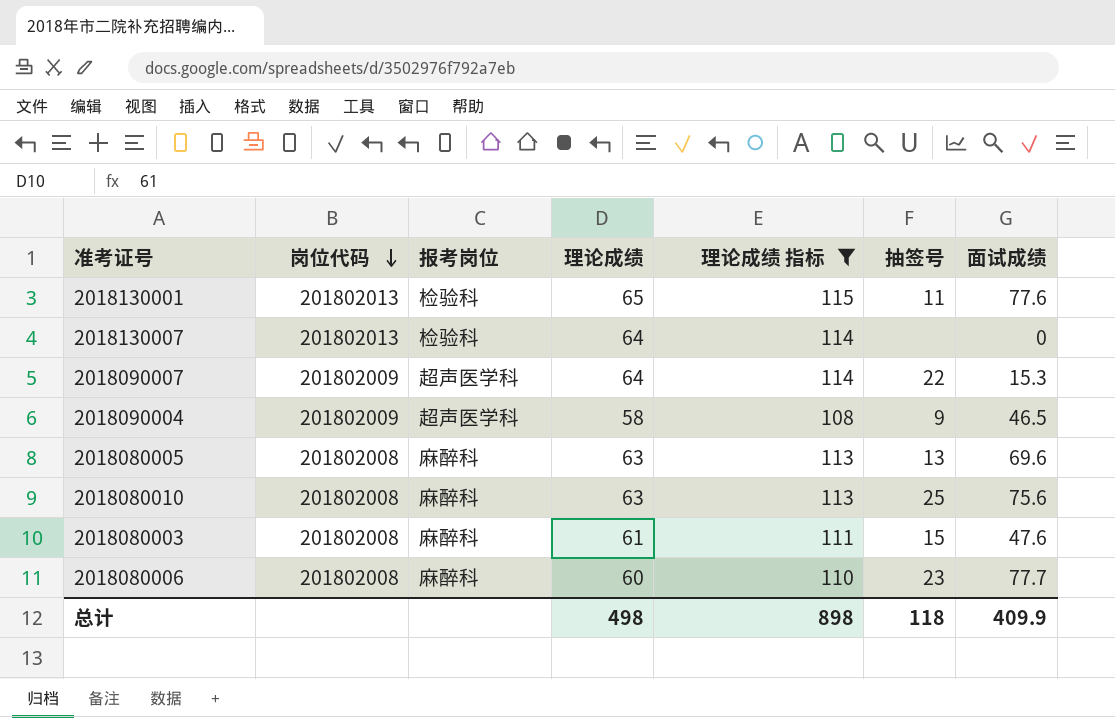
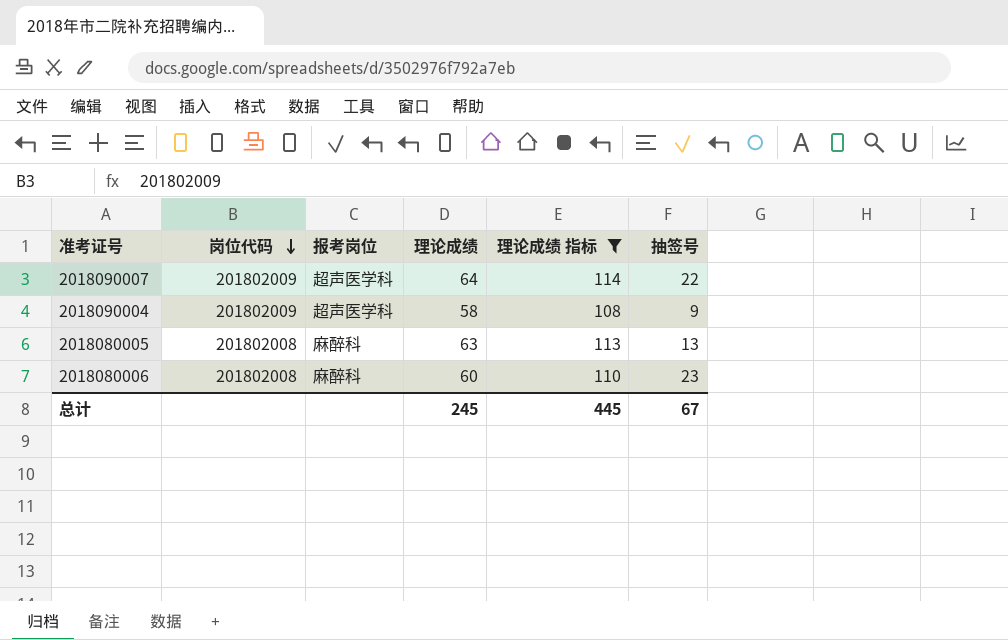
column 面试成绩 | position: 7 -> none
row 2018130001: 201802013 | 检验科 | 65 | 115 | 11 | 77.6 -> none
row 2018130007: 201802013 | 检验科 | 64 | 114 | none | 0 -> none
row 2018080010: 201802008 | 麻醉科 | 63 | 113 | 25 | 75.6 -> none
row 2018080003: 201802008 | 麻醉科 | 61 | 111 | 15 | 47.6 -> none
总计 | 理论成绩: 498 -> 245
总计 | 理论成绩 指标: 898 -> 445
总计 | 抽签号: 118 -> 67

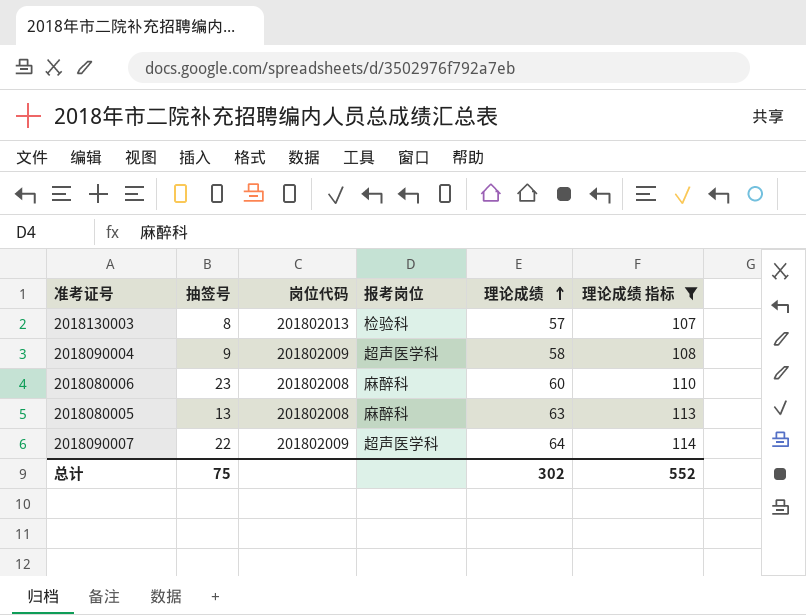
row order: 岗位代码 descending -> 理论成绩 ascending
column 抽签号 | position: 6 -> 2
row 2018130003: none -> 8 | 201802013 | 检验科 | 57 | 107
总计 | 抽签号: 67 -> 75
总计 | 理论成绩: 245 -> 302
总计 | 理论成绩 指标: 445 -> 552

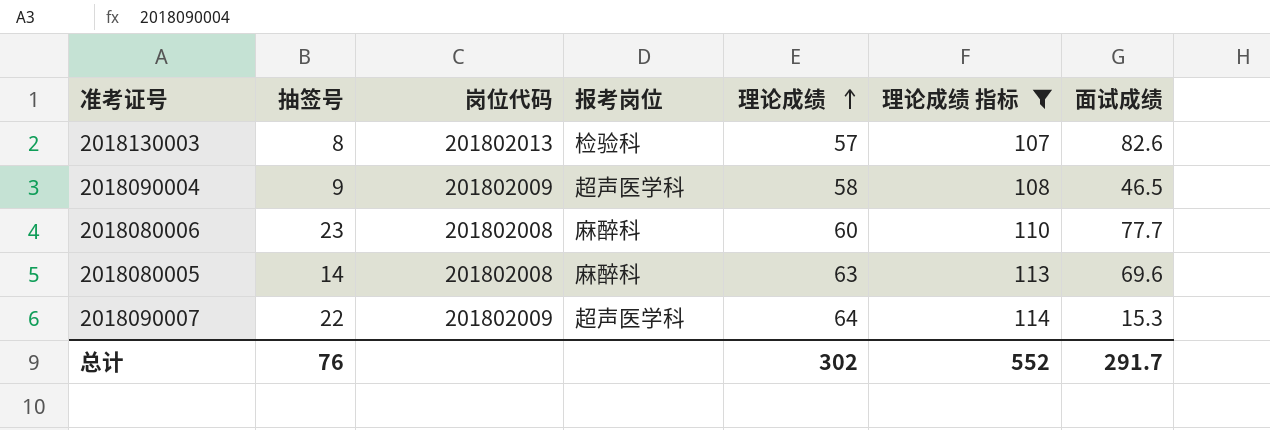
column 面试成绩 | position: none -> 7
2018080005 | 抽签号: 13 -> 14
总计 | 抽签号: 75 -> 76

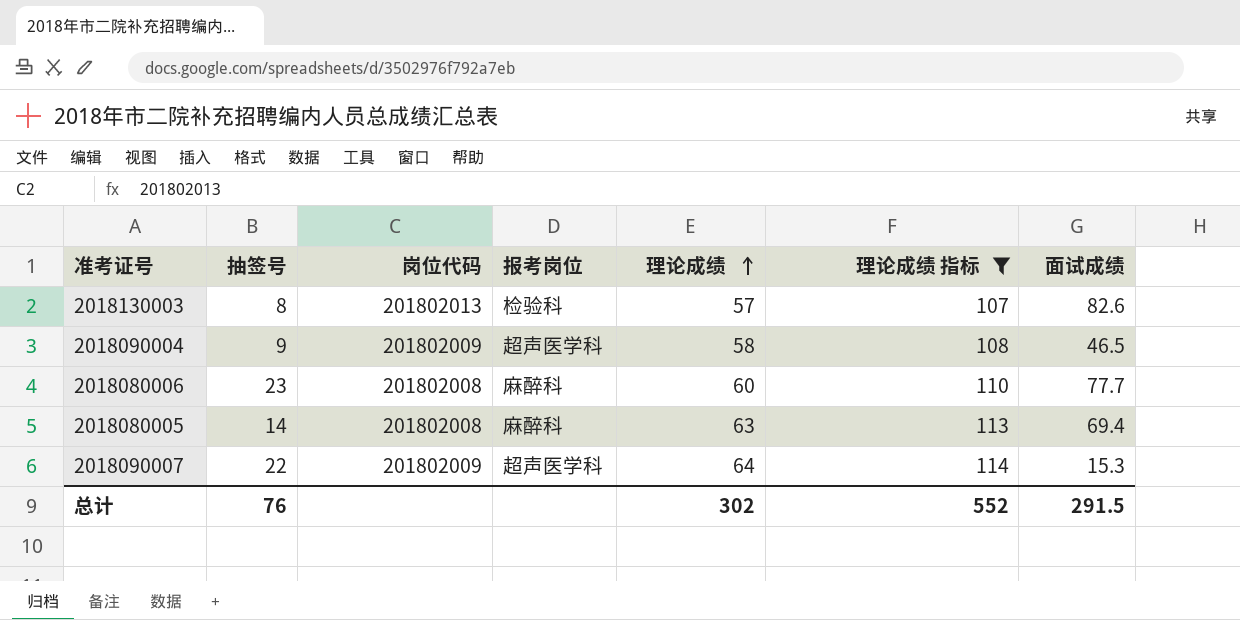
2018080005 | 面试成绩: 69.6 -> 69.4
总计 | 面试成绩: 291.7 -> 291.5

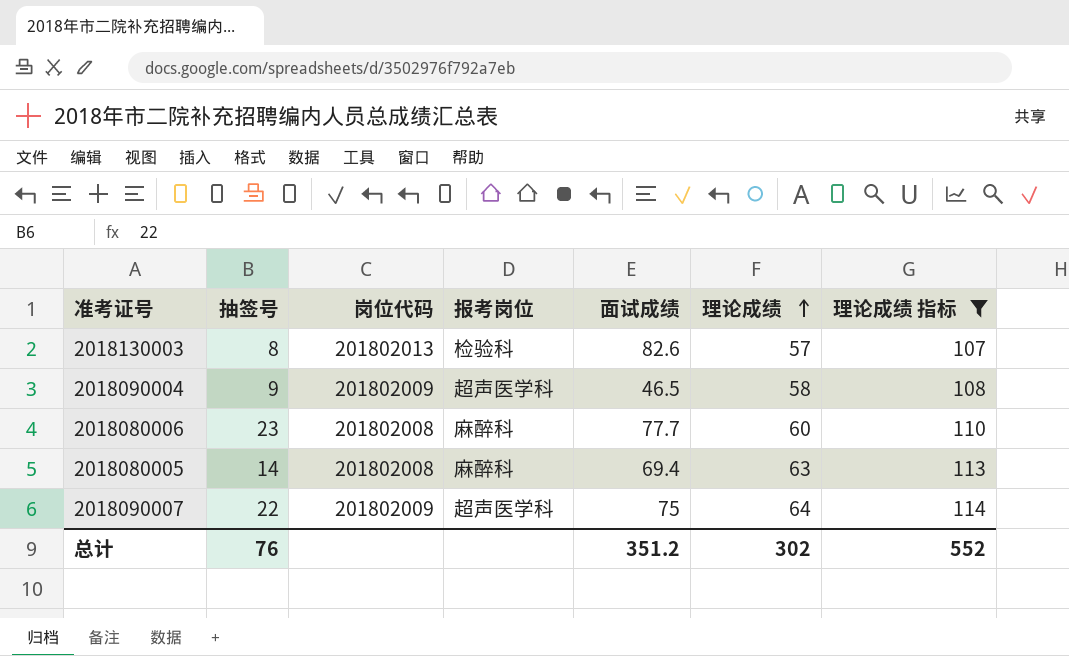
column 面试成绩 | position: 7 -> 5
2018090007 | 面试成绩: 15.3 -> 75
总计 | 面试成绩: 291.5 -> 351.2

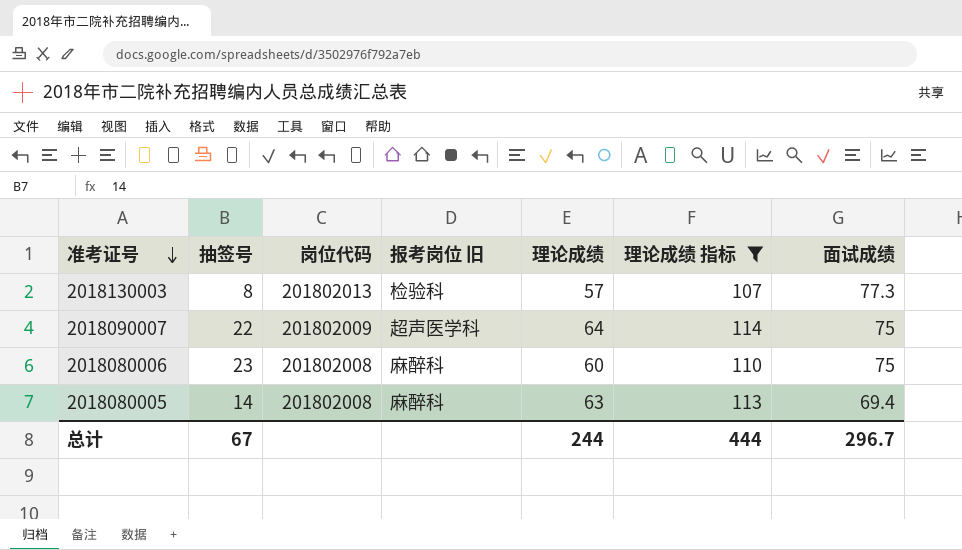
row order: 理论成绩 ascending -> 准考证号 descending
column name: 报考岗位 -> 报考岗位 旧
column 面试成绩 | position: 5 -> 7
row 2018090004: 9 | 201802009 | 超声医学科 | 46.5 | 58 | 108 -> none
2018130003 | 面试成绩: 82.6 -> 77.3
2018080006 | 面试成绩: 77.7 -> 75
总计 | 抽签号: 76 -> 67
总计 | 理论成绩: 302 -> 244
总计 | 理论成绩 指标: 552 -> 444
总计 | 面试成绩: 351.2 -> 296.7

